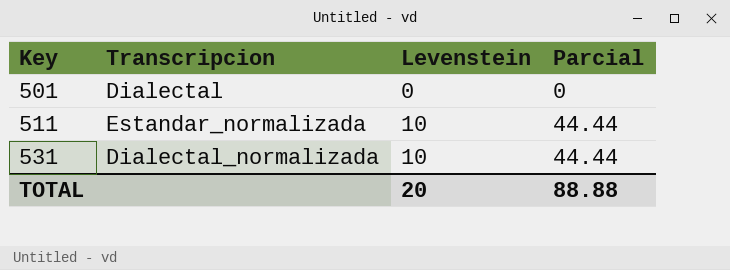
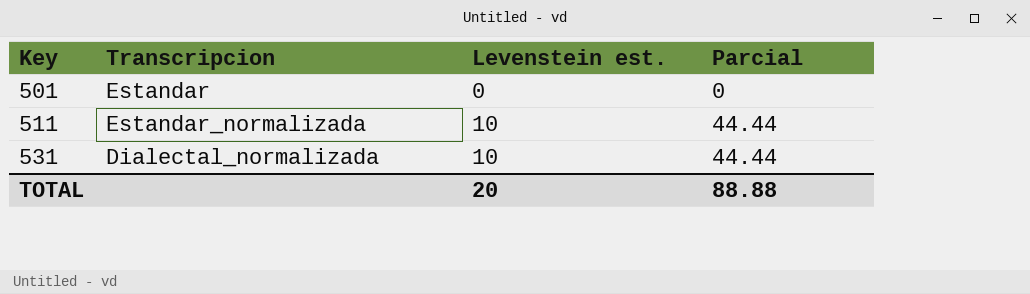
column name: Levenstein -> Levenstein est.
501 | Transcripcion: Dialectal -> Estandar

